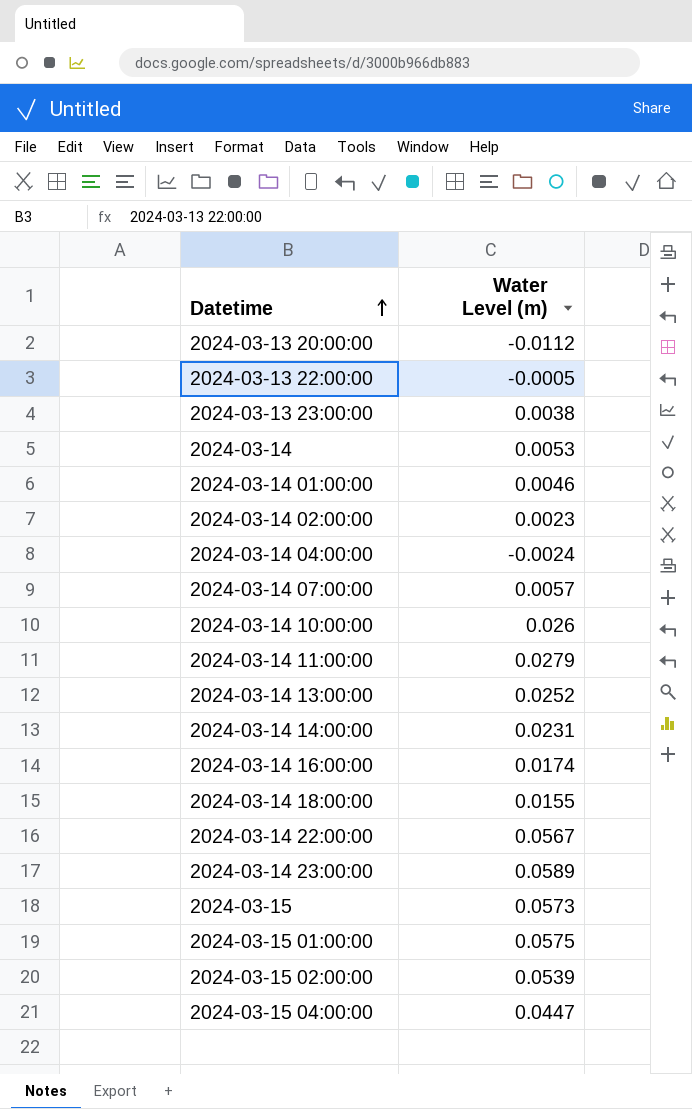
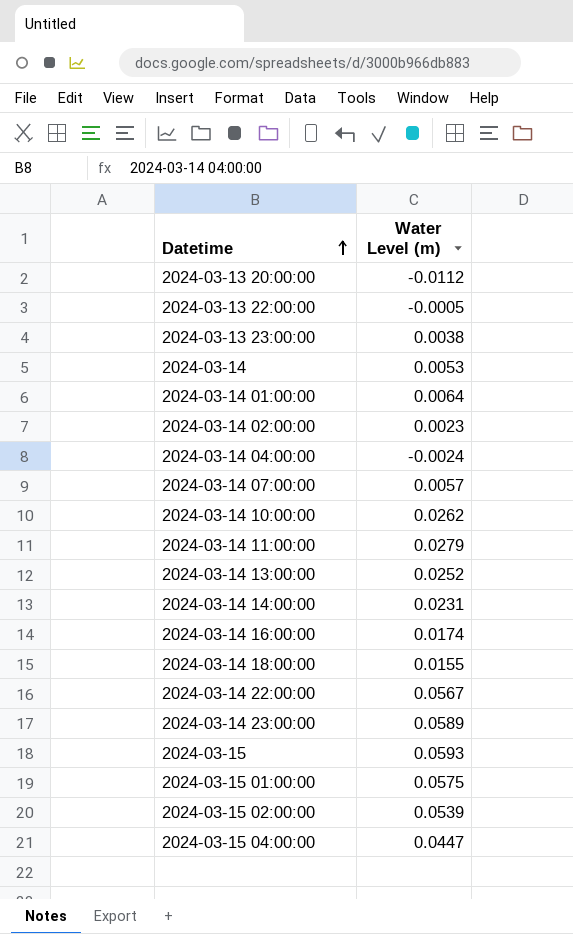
2024-03-14 01:00:00 | Water Level (m): 0.0046 -> 0.0064
2024-03-14 10:00:00 | Water Level (m): 0.026 -> 0.0262
2024-03-15 | Water Level (m): 0.0573 -> 0.0593

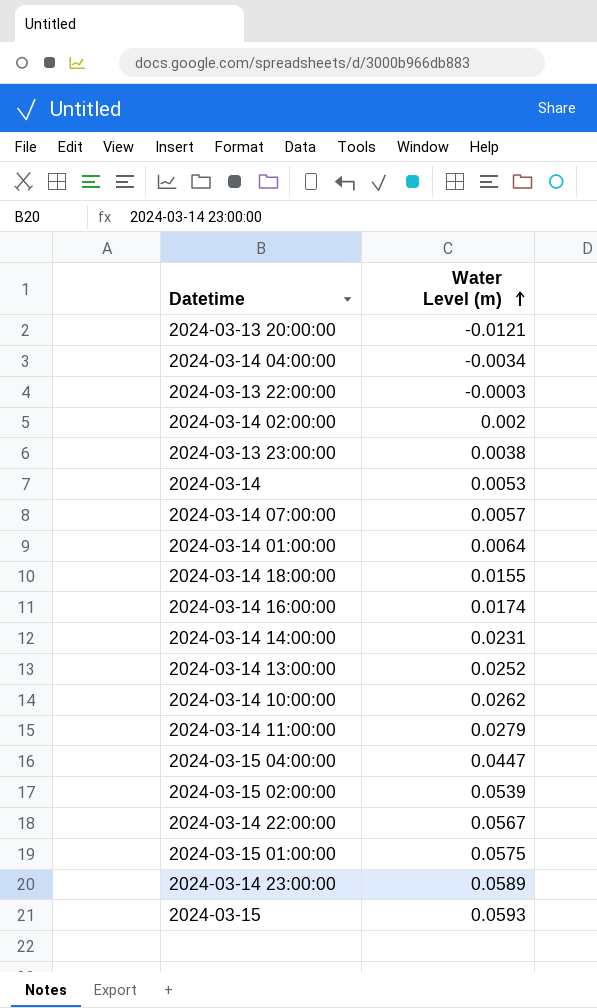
row order: Datetime ascending -> Water Level (m) ascending
2024-03-13 20:00:00 | Water Level (m): -0.0112 -> -0.0121
2024-03-14 04:00:00 | Water Level (m): -0.0024 -> -0.0034
2024-03-13 22:00:00 | Water Level (m): -0.0005 -> -0.0003
2024-03-14 02:00:00 | Water Level (m): 0.0023 -> 0.002

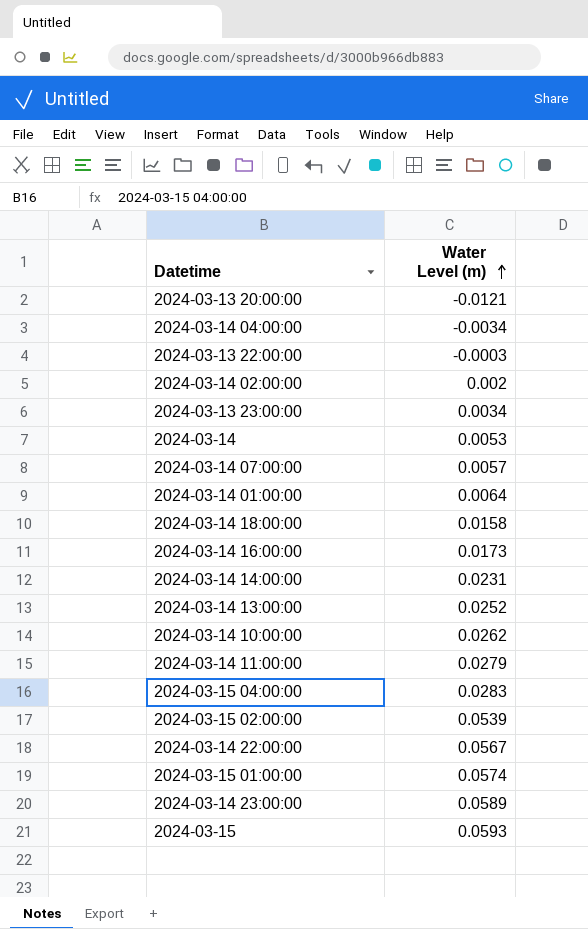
2024-03-13 23:00:00 | Water Level (m): 0.0038 -> 0.0034
2024-03-14 18:00:00 | Water Level (m): 0.0155 -> 0.0158
2024-03-14 16:00:00 | Water Level (m): 0.0174 -> 0.0173
2024-03-15 04:00:00 | Water Level (m): 0.0447 -> 0.0283
2024-03-15 01:00:00 | Water Level (m): 0.0575 -> 0.0574

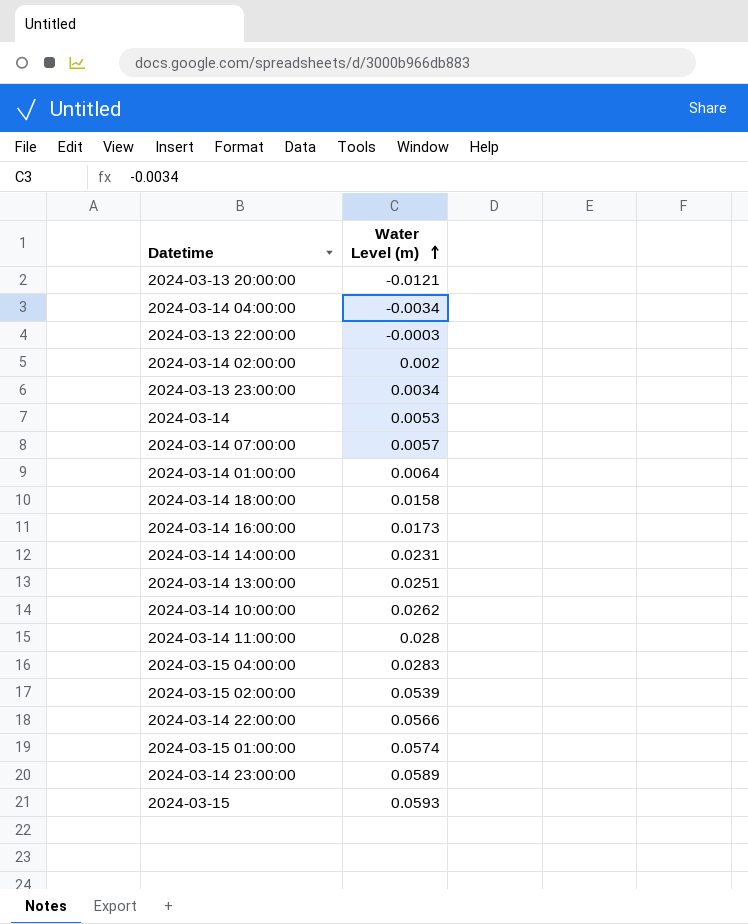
2024-03-14 13:00:00 | Water Level (m): 0.0252 -> 0.0251
2024-03-14 11:00:00 | Water Level (m): 0.0279 -> 0.028
2024-03-14 22:00:00 | Water Level (m): 0.0567 -> 0.0566

